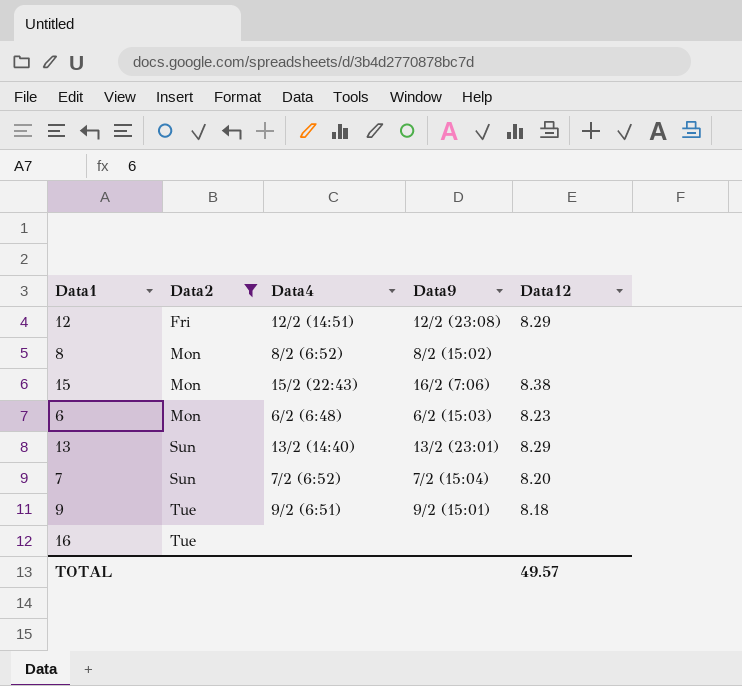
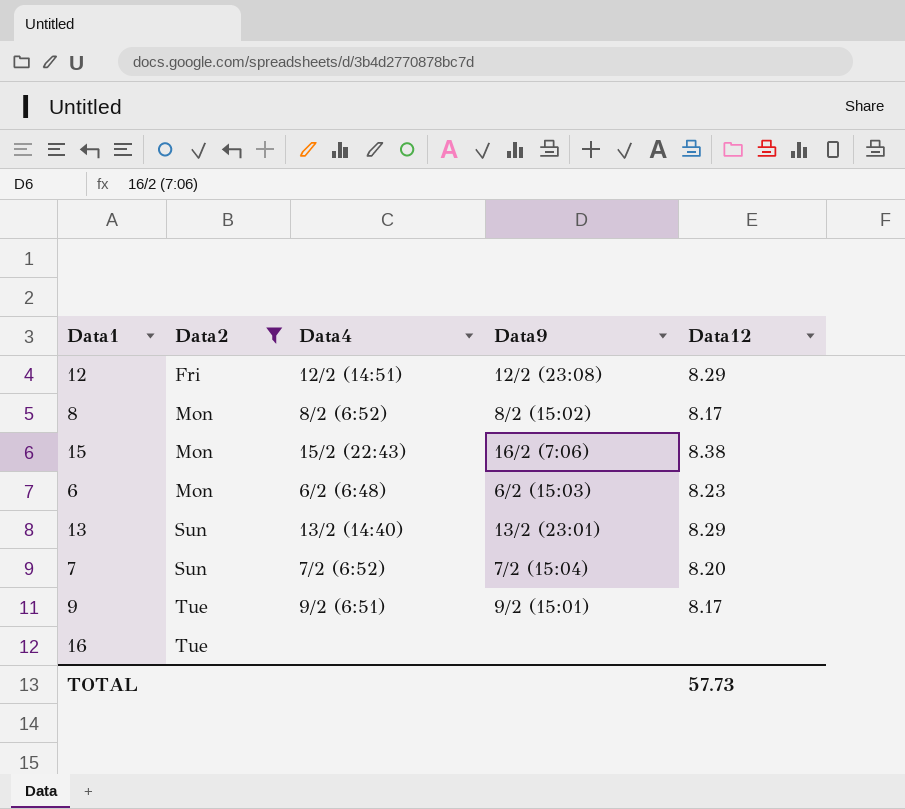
8 | Data12: none -> 8.17
9 | Data12: 8.18 -> 8.17
TOTAL | Data12: 49.57 -> 57.73

